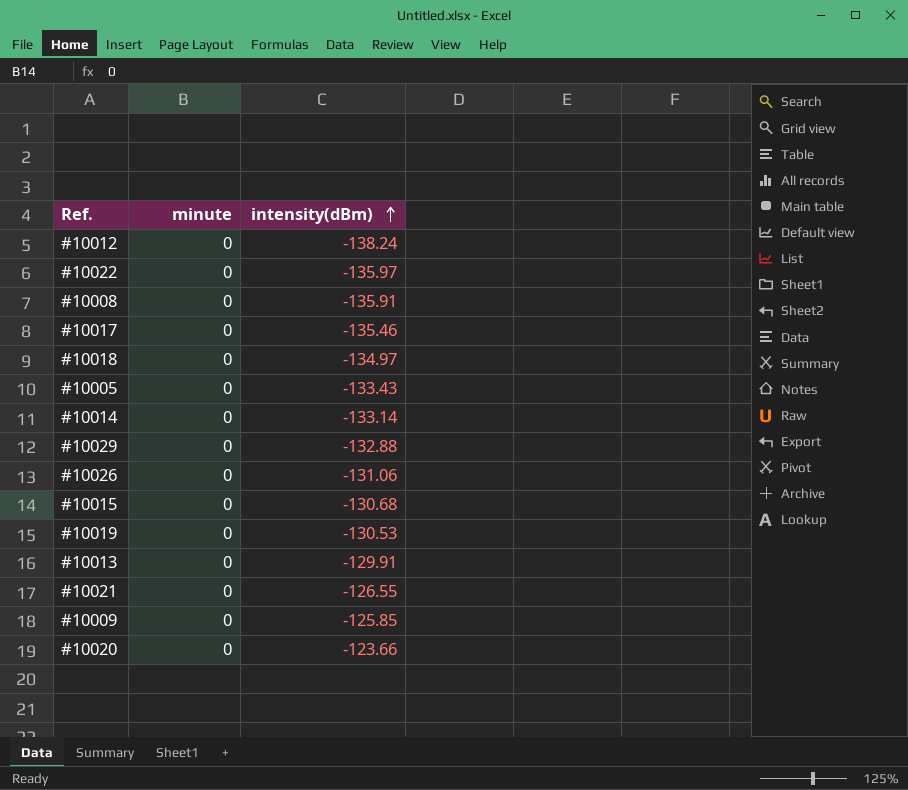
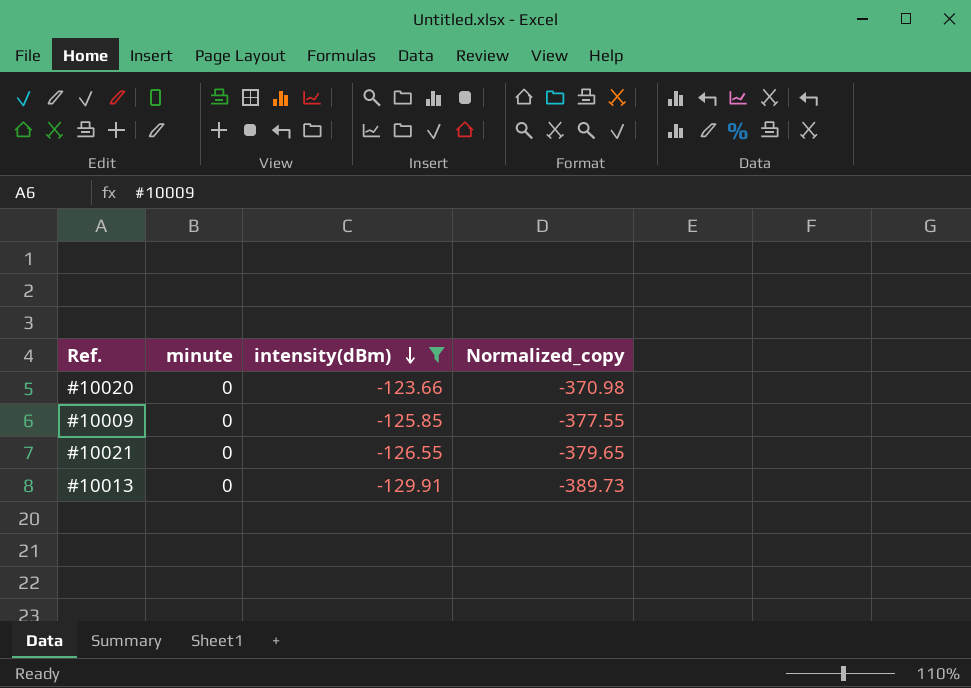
filter: none -> intensity(dBm) >= -129.91
row order: intensity(dBm) ascending -> intensity(dBm) descending
column Normalized_copy | formula: none -> [intensity(dBm)] * 3

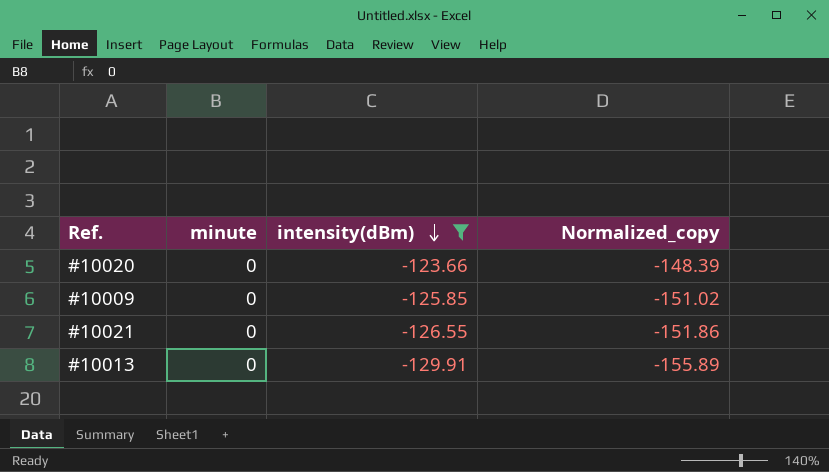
column Normalized_copy | formula: [intensity(dBm)] * 3 -> [intensity(dBm)] * 1.2

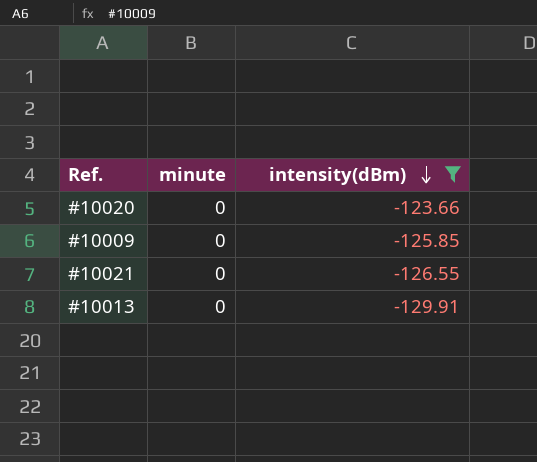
column Normalized_copy | formula: [intensity(dBm)] * 1.2 -> none

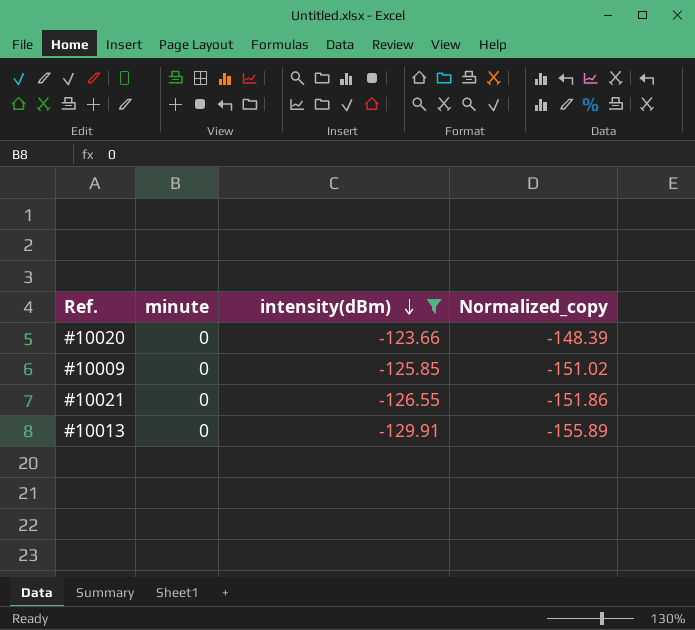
column Normalized_copy | formula: none -> [intensity(dBm)] * 1.2

